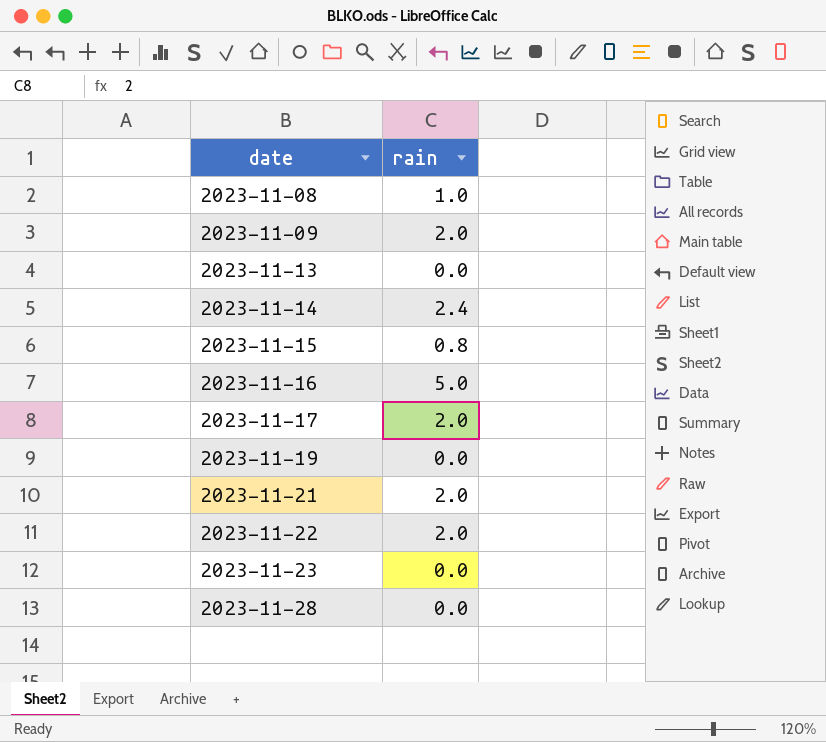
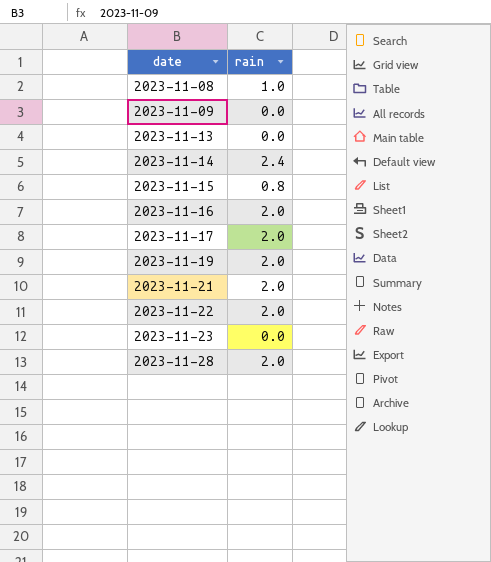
2023-11-09 | rain: 2.0 -> 0.0
2023-11-16 | rain: 5.0 -> 2.0
2023-11-19 | rain: 0.0 -> 2.0
2023-11-28 | rain: 0.0 -> 2.0

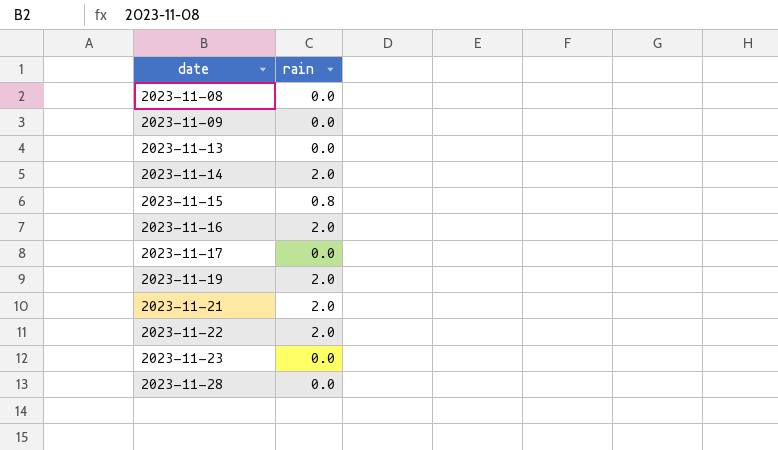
2023-11-08 | rain: 1.0 -> 0.0
2023-11-14 | rain: 2.4 -> 2.0
2023-11-17 | rain: 2.0 -> 0.0
2023-11-28 | rain: 2.0 -> 0.0

